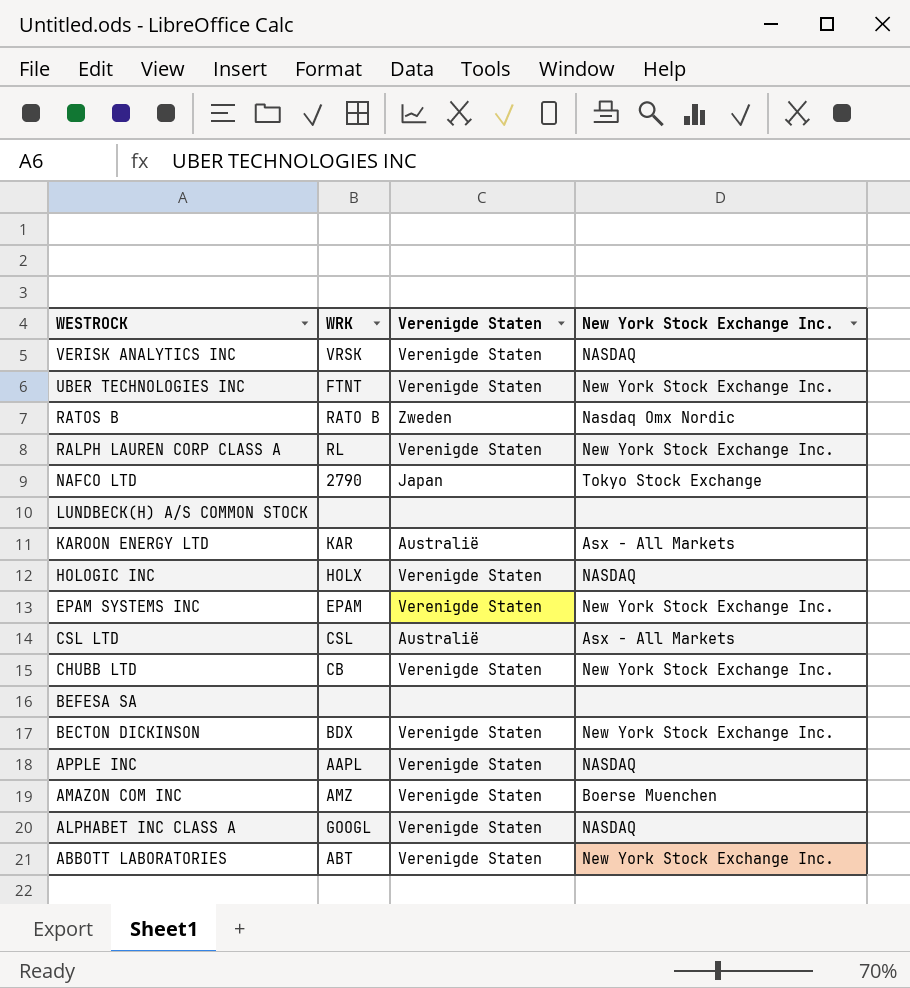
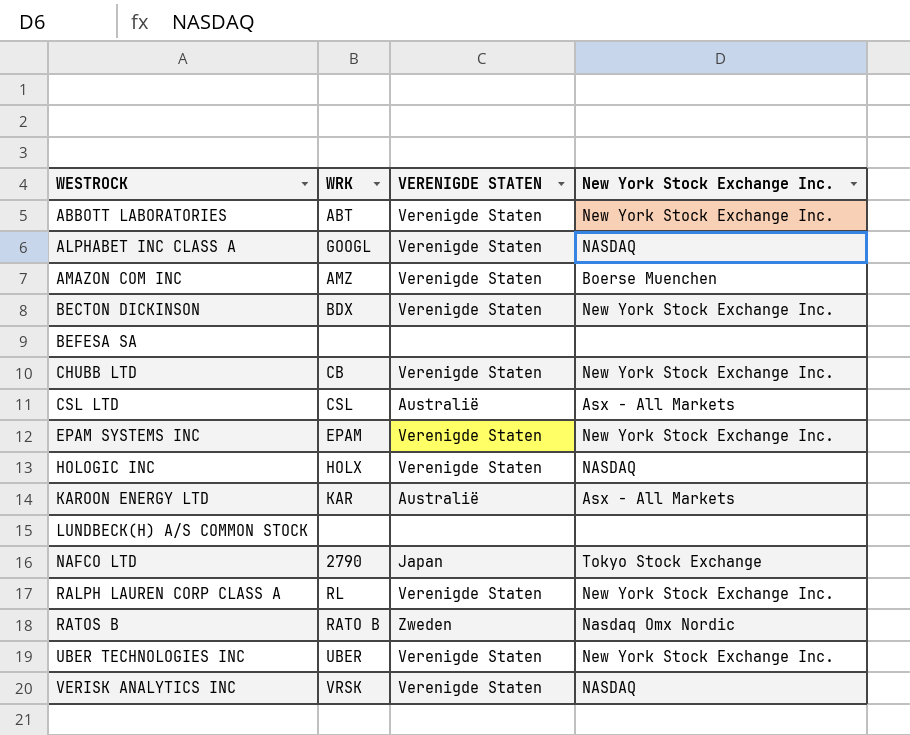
row order: WESTROCK descending -> WESTROCK ascending
column name: Verenigde Staten -> VERENIGDE STATEN
row APPLE INC: AAPL | Verenigde Staten | NASDAQ -> none
UBER TECHNOLOGIES INC | WRK: FTNT -> UBER

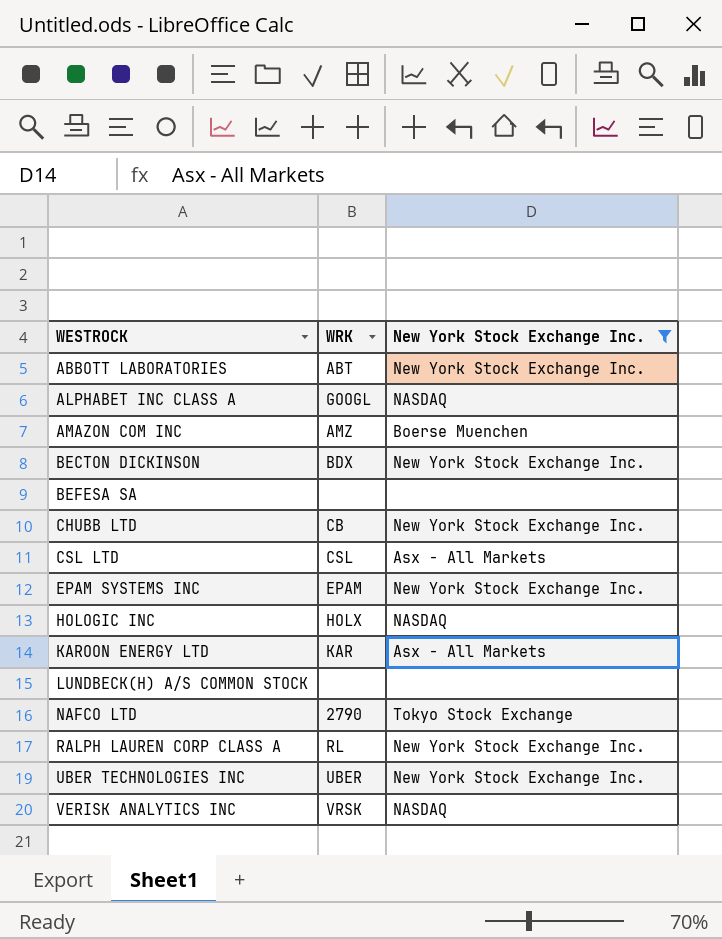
filter: none -> New York Stock Exchange Inc. != Nasdaq Omx Nordic
column VERENIGDE STATEN | position: 3 -> none

